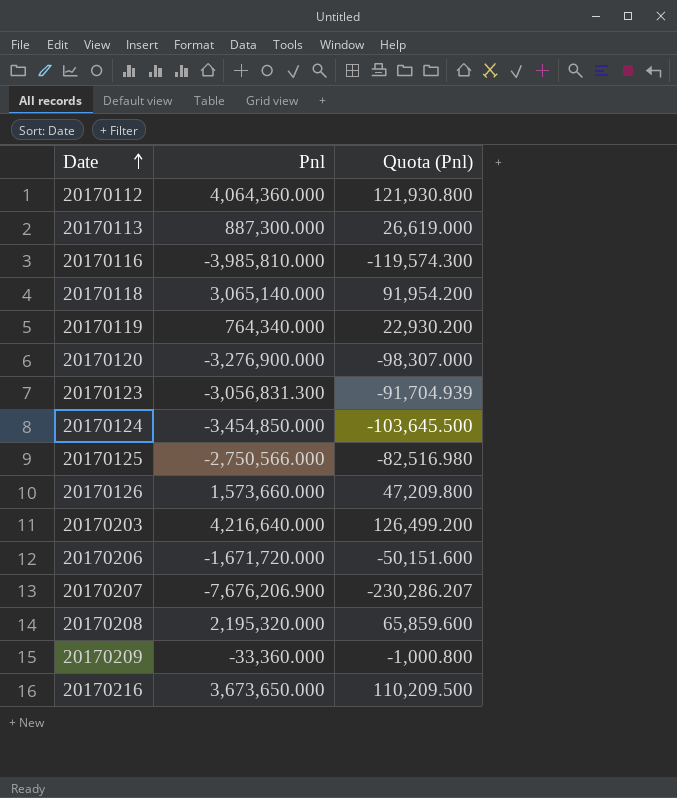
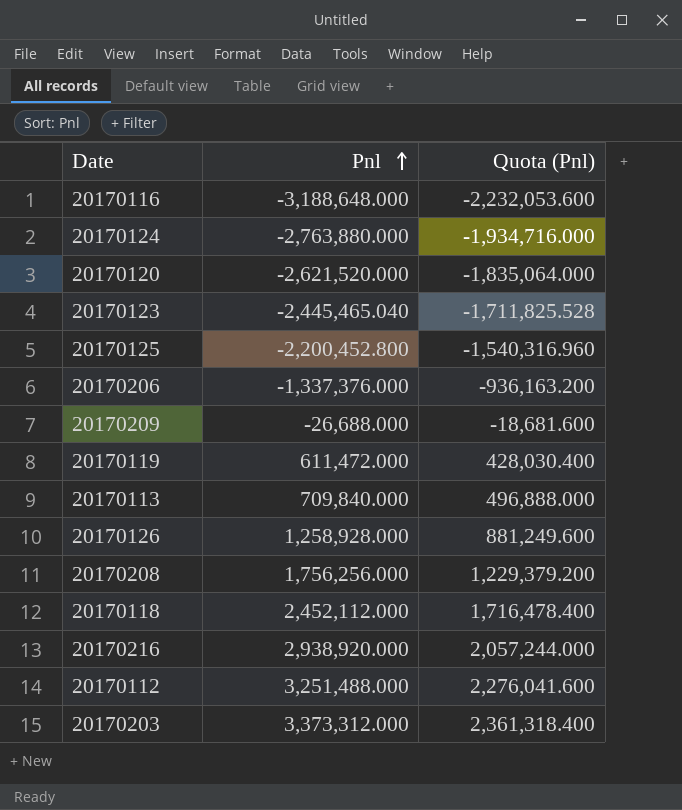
row order: Date ascending -> Pnl ascending
column Quota (Pnl) | formula: [Pnl] * 0.03 -> [Pnl] * 0.7
row 20170207: -7,676,206.900 | -230,286.207 -> none
20170116 | Pnl: -3,985,810.000 -> -3,188,648.000
20170124 | Pnl: -3,454,850.000 -> -2,763,880.000
20170120 | Pnl: -3,276,900.000 -> -2,621,520.000
20170123 | Pnl: -3,056,831.300 -> -2,445,465.040
20170125 | Pnl: -2,750,566.000 -> -2,200,452.800
20170206 | Pnl: -1,671,720.000 -> -1,337,376.000
20170209 | Pnl: -33,360.000 -> -26,688.000
20170119 | Pnl: 764,340.000 -> 611,472.000
20170113 | Pnl: 887,300.000 -> 709,840.000
20170126 | Pnl: 1,573,660.000 -> 1,258,928.000
20170208 | Pnl: 2,195,320.000 -> 1,756,256.000
20170118 | Pnl: 3,065,140.000 -> 2,452,112.000
20170216 | Pnl: 3,673,650.000 -> 2,938,920.000
20170112 | Pnl: 4,064,360.000 -> 3,251,488.000
20170203 | Pnl: 4,216,640.000 -> 3,373,312.000

